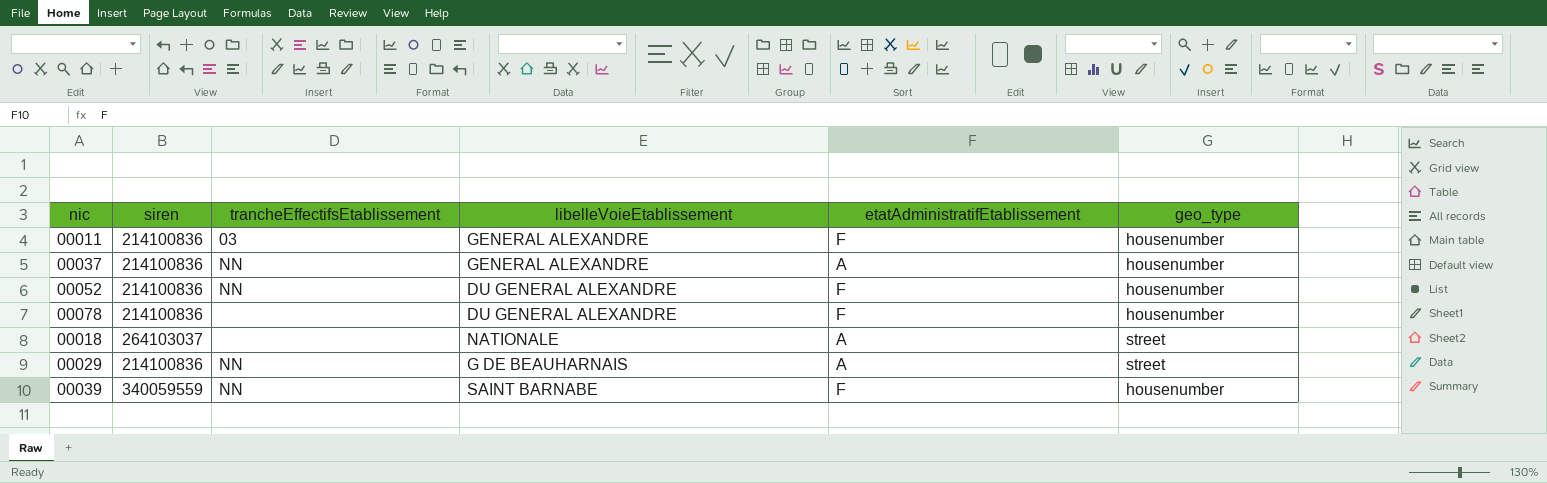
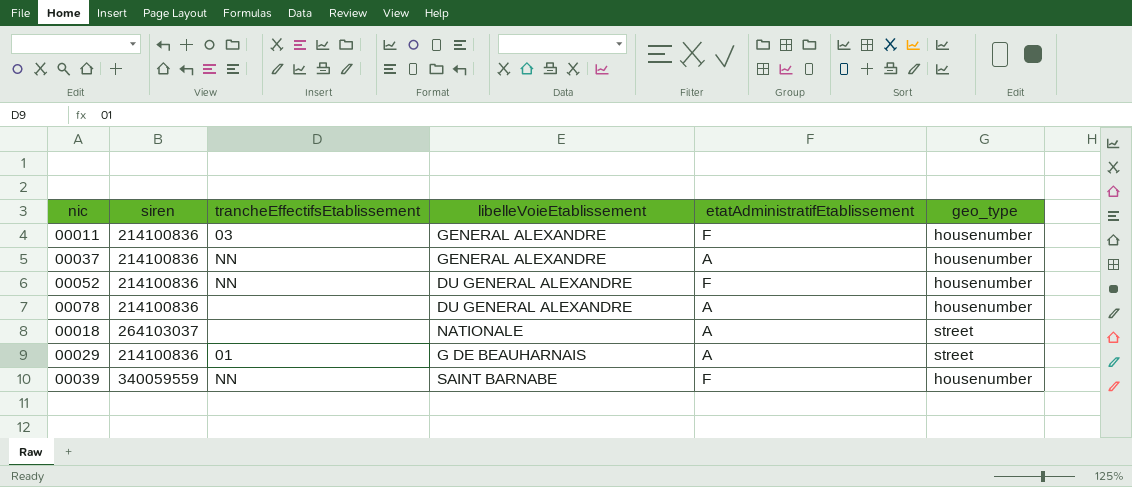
00078 | etatAdministratifEtablissement: F -> A
00029 | trancheEffectifsEtablissement: NN -> 01

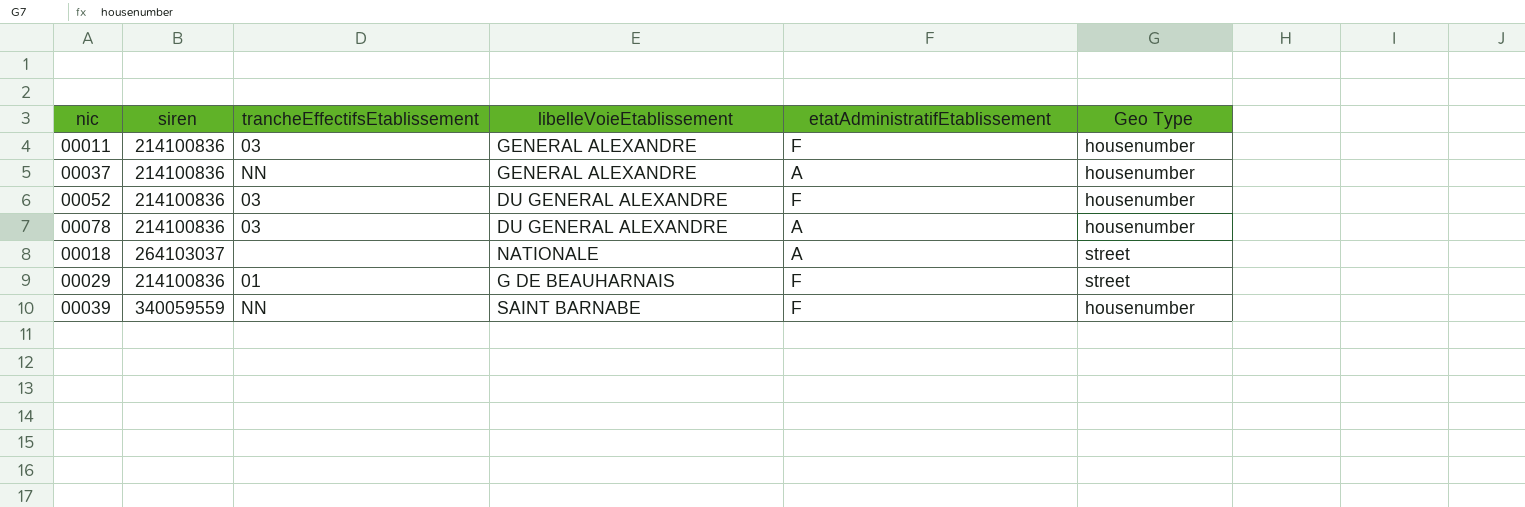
column name: geo_type -> Geo Type
00052 | trancheEffectifsEtablissement: NN -> 03
00078 | trancheEffectifsEtablissement: none -> 03
00029 | etatAdministratifEtablissement: A -> F

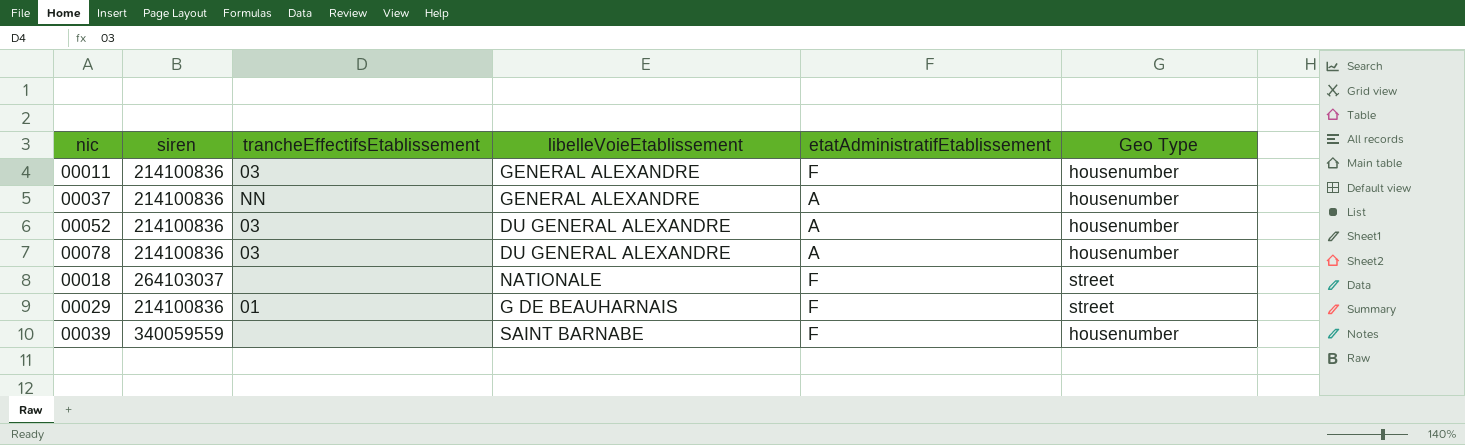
00052 | etatAdministratifEtablissement: F -> A
00018 | etatAdministratifEtablissement: A -> F
00039 | trancheEffectifsEtablissement: NN -> none

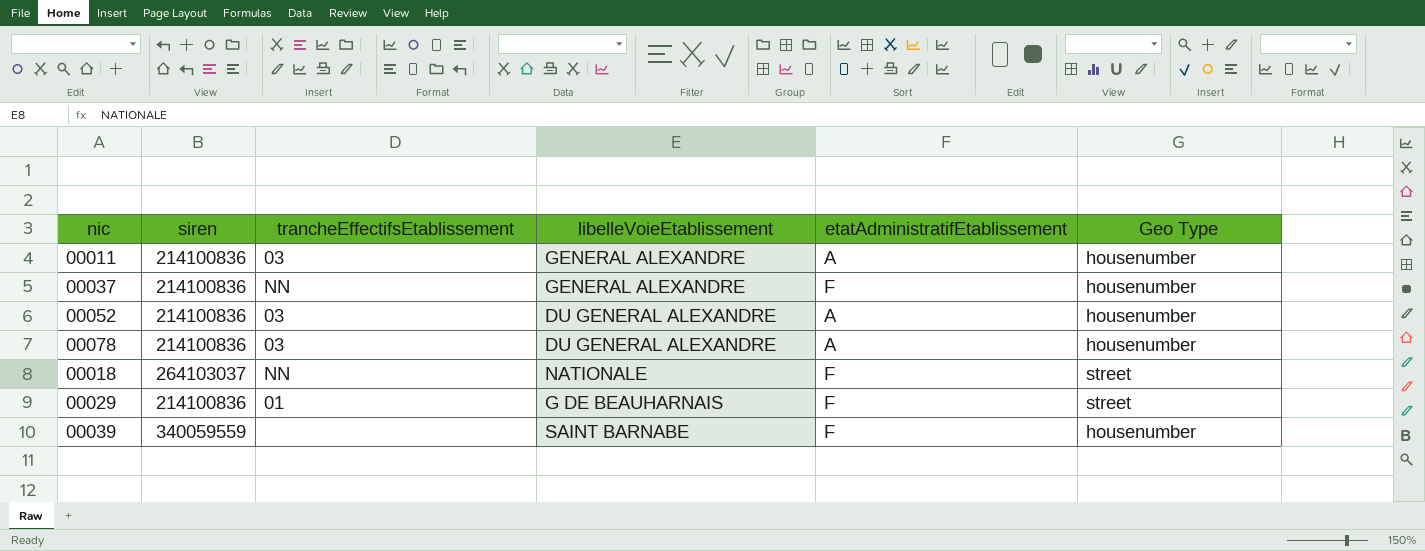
00011 | etatAdministratifEtablissement: F -> A
00037 | etatAdministratifEtablissement: A -> F
00018 | trancheEffectifsEtablissement: none -> NN

